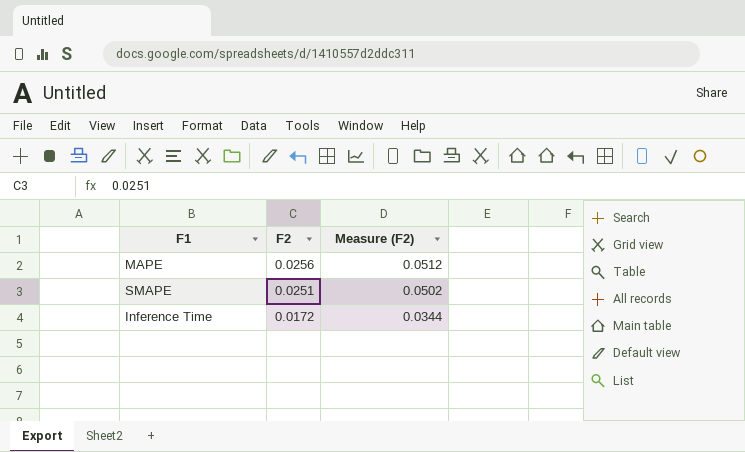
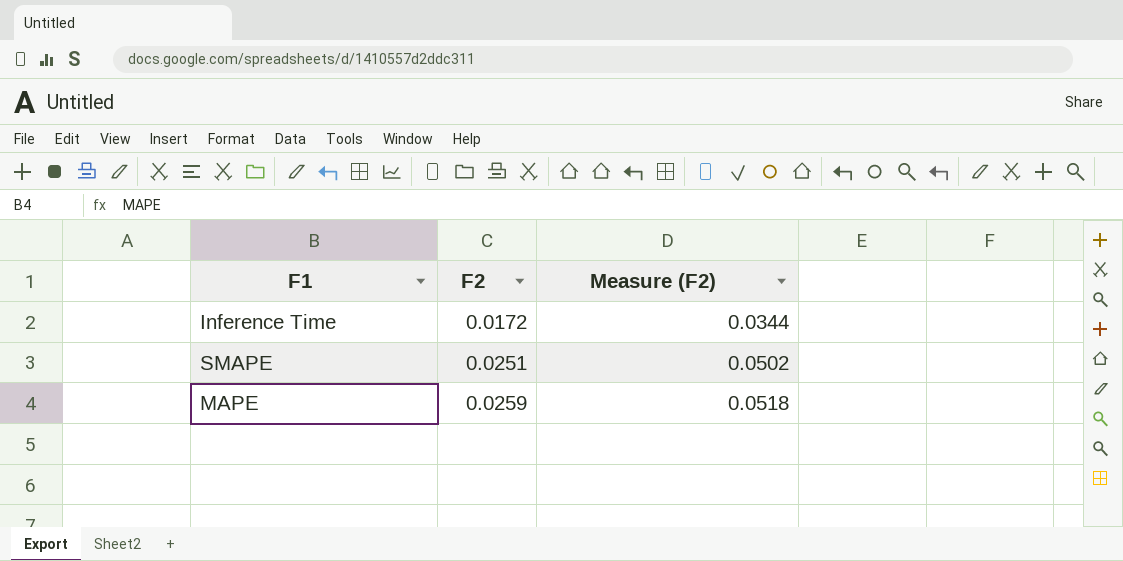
row order: F2 descending -> F2 ascending
MAPE | F2: 0.0256 -> 0.0259
MAPE | Measure (F2): 0.0512 -> 0.0518

